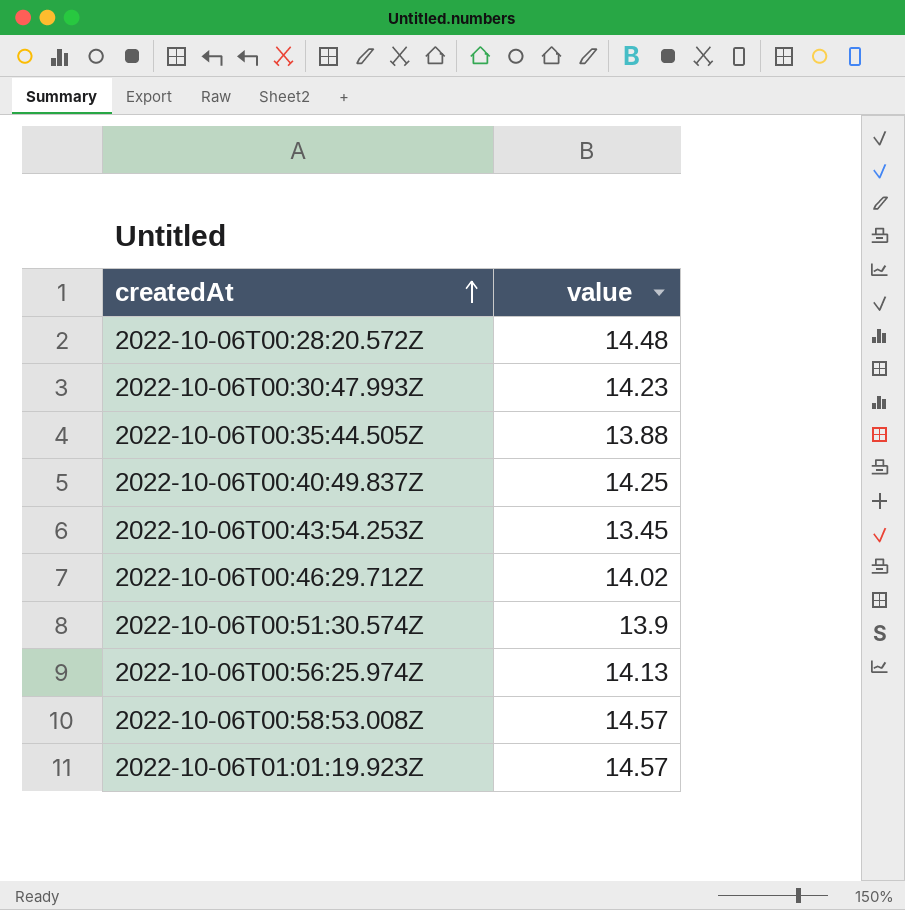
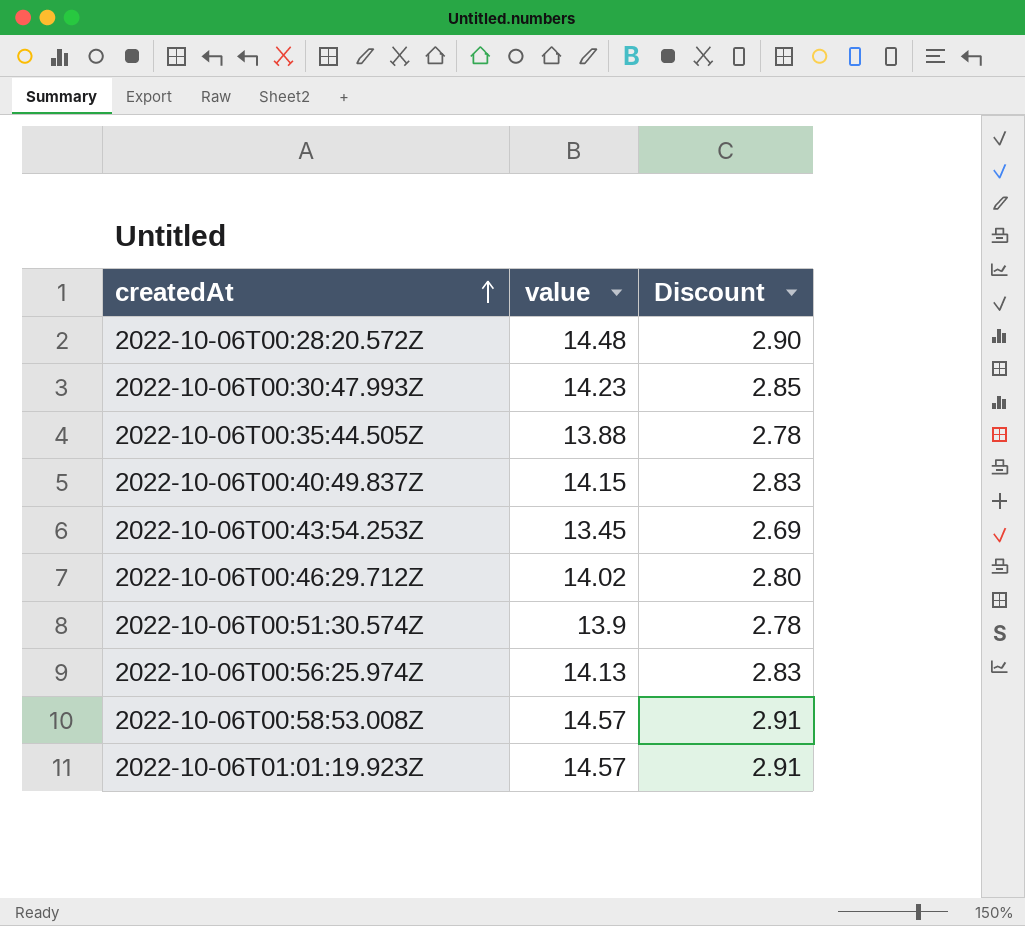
column Discount | formula: none -> [value] * 0.2
2022-10-06T00:40:49.837Z | value: 14.25 -> 14.15

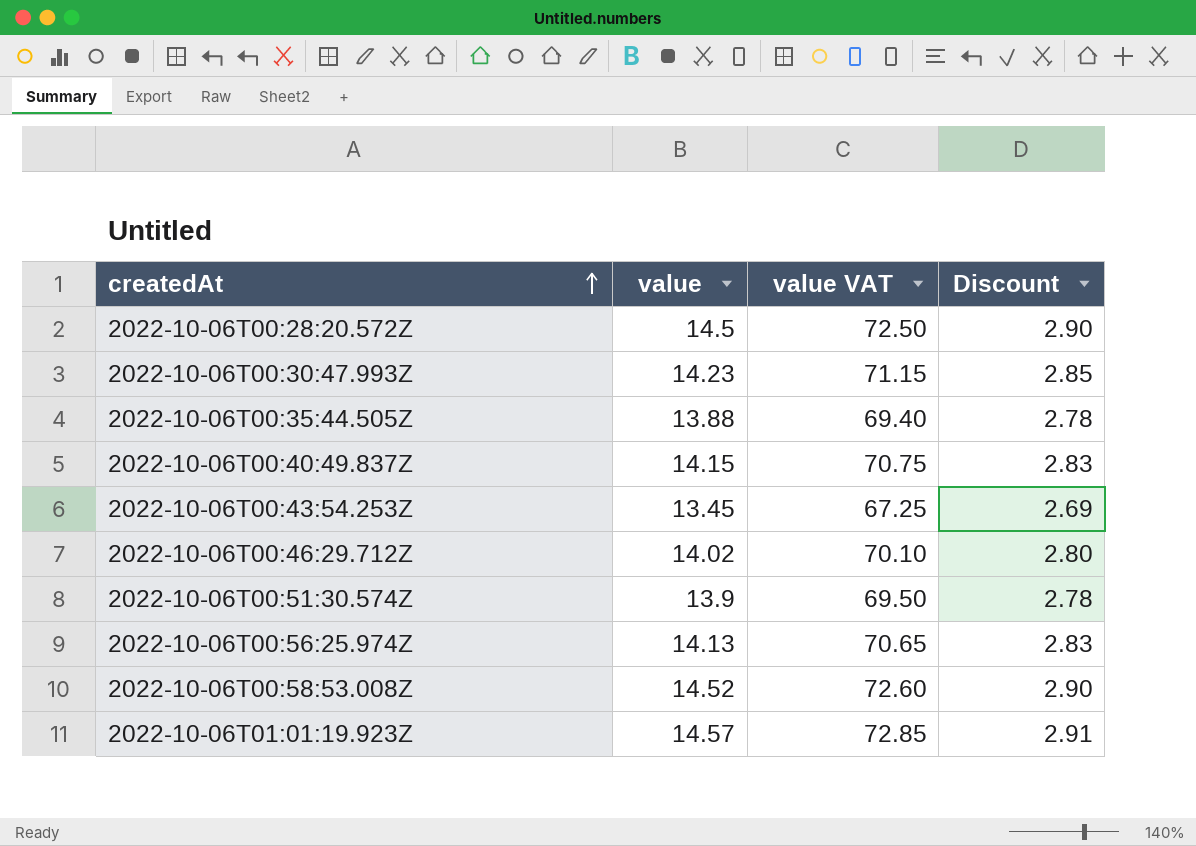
column value VAT | formula: none -> [value] * 5
2022-10-06T00:28:20.572Z | value: 14.48 -> 14.5
2022-10-06T00:58:53.008Z | value: 14.57 -> 14.52
2022-10-06T00:58:53.008Z | Discount: 2.91 -> 2.90

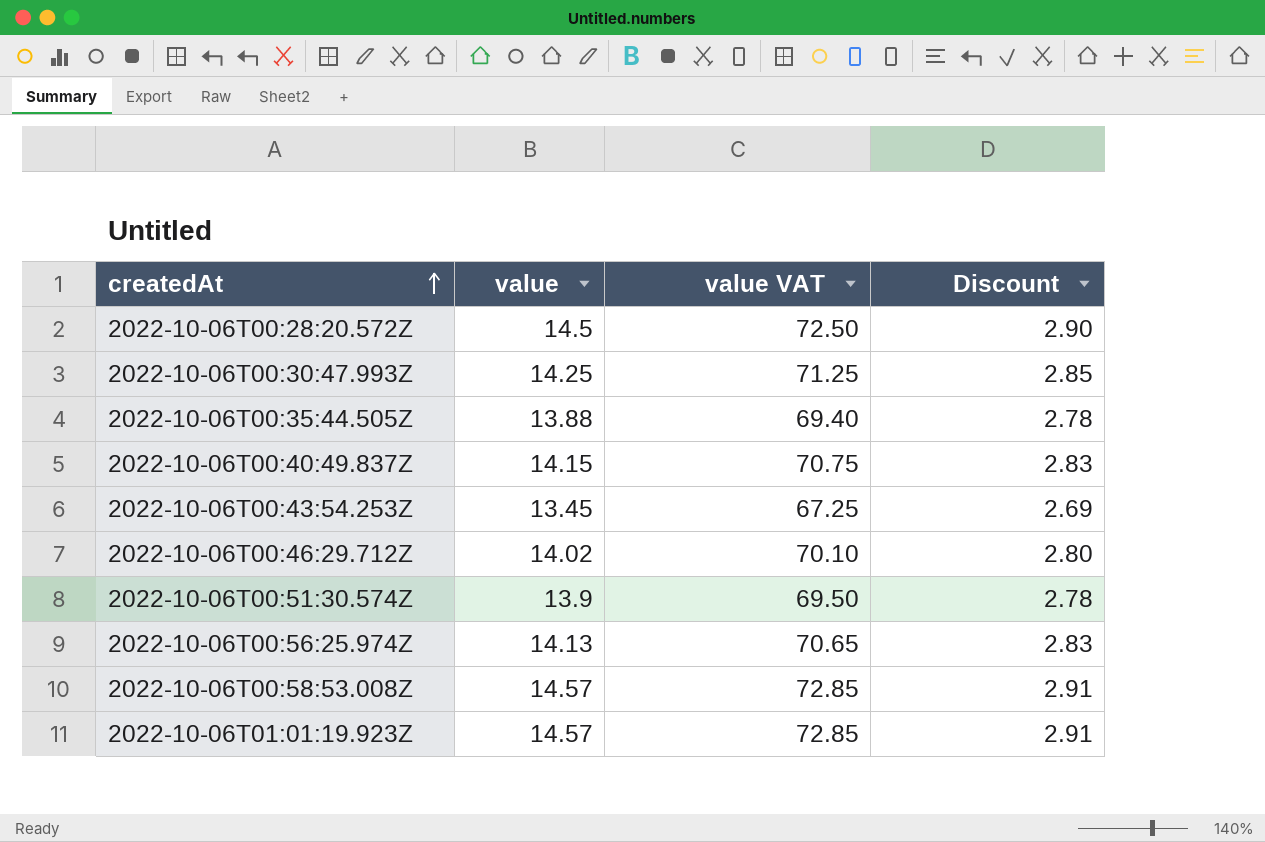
2022-10-06T00:30:47.993Z | value: 14.23 -> 14.25
2022-10-06T00:30:47.993Z | value VAT: 71.15 -> 71.25
2022-10-06T00:58:53.008Z | value: 14.52 -> 14.57
2022-10-06T00:58:53.008Z | value VAT: 72.60 -> 72.85
2022-10-06T00:58:53.008Z | Discount: 2.90 -> 2.91

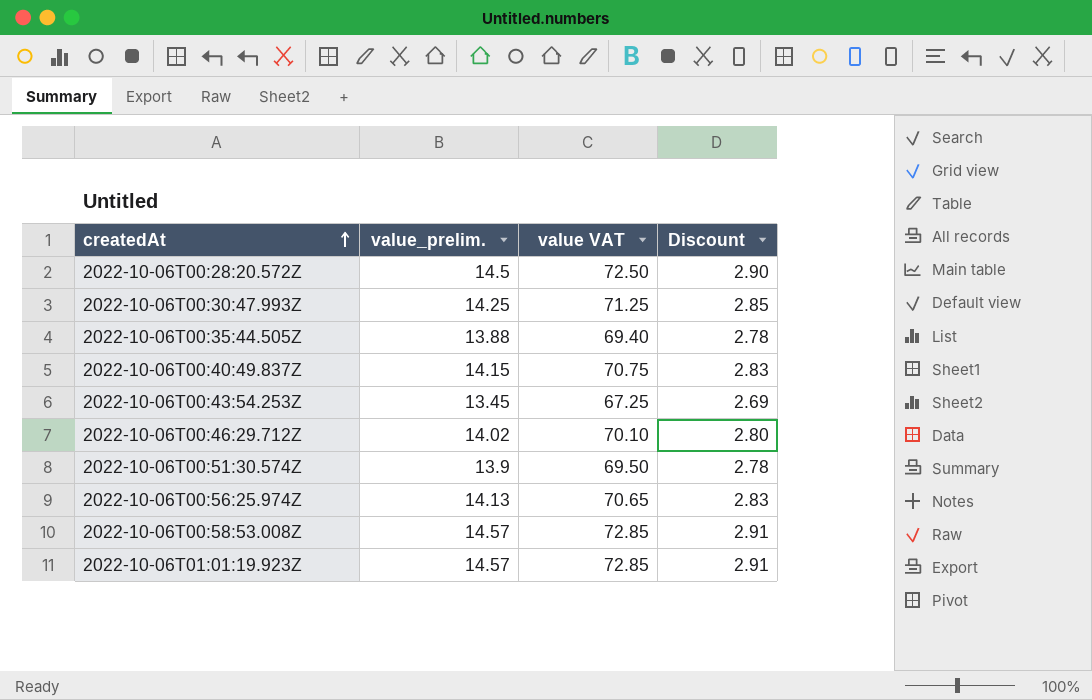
column name: value -> value_prelim.

